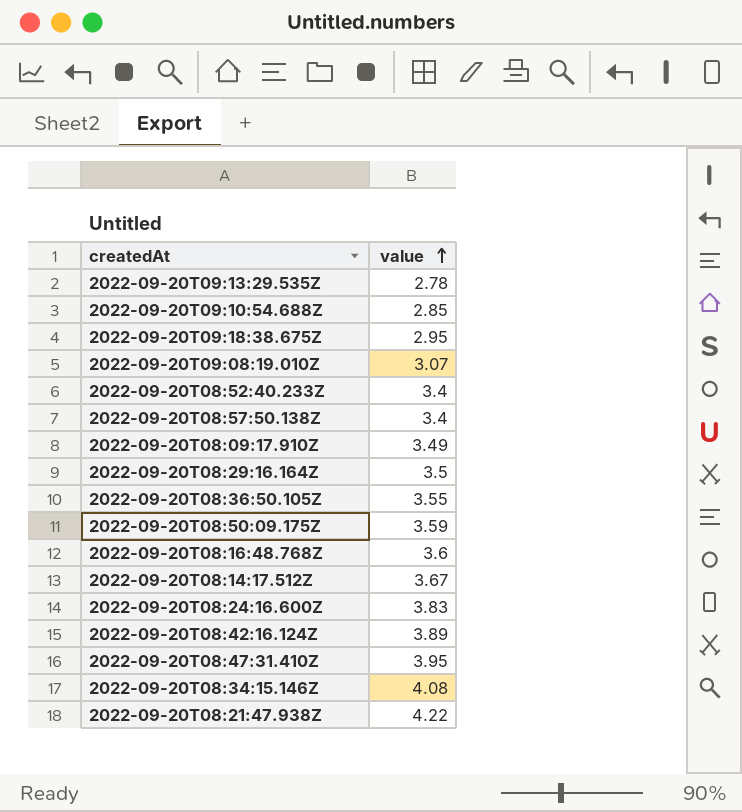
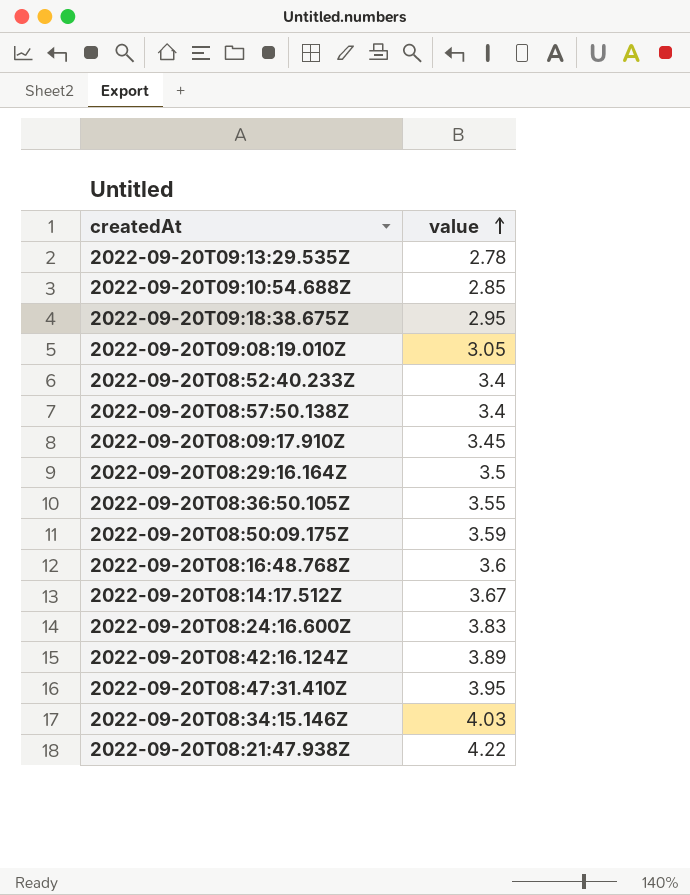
2022-09-20T09:08:19.010Z | value: 3.07 -> 3.05
2022-09-20T08:09:17.910Z | value: 3.49 -> 3.45
2022-09-20T08:34:15.146Z | value: 4.08 -> 4.03

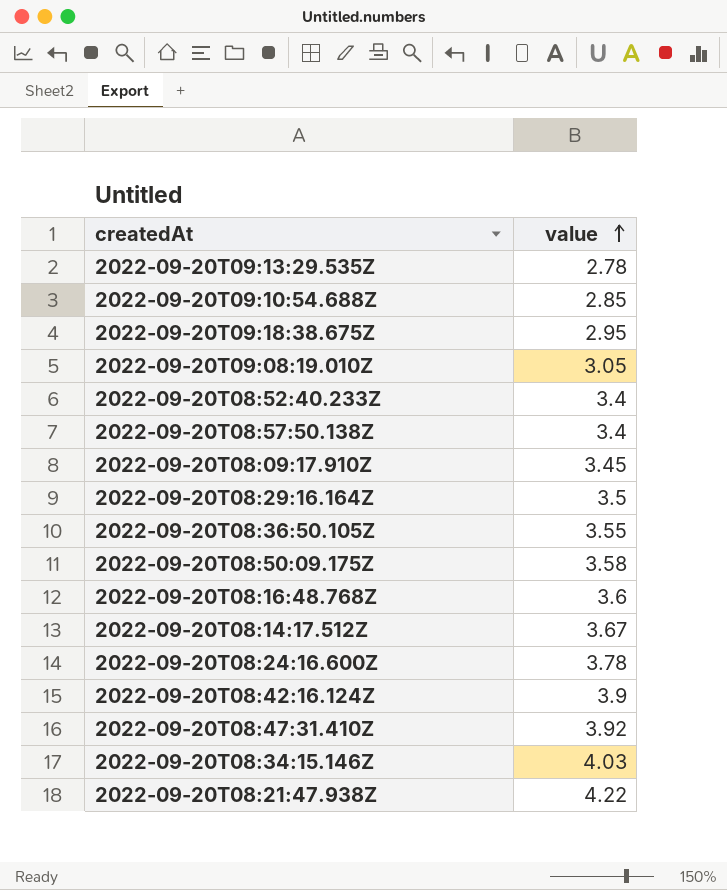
2022-09-20T08:50:09.175Z | value: 3.59 -> 3.58
2022-09-20T08:24:16.600Z | value: 3.83 -> 3.78
2022-09-20T08:42:16.124Z | value: 3.89 -> 3.9
2022-09-20T08:47:31.410Z | value: 3.95 -> 3.92

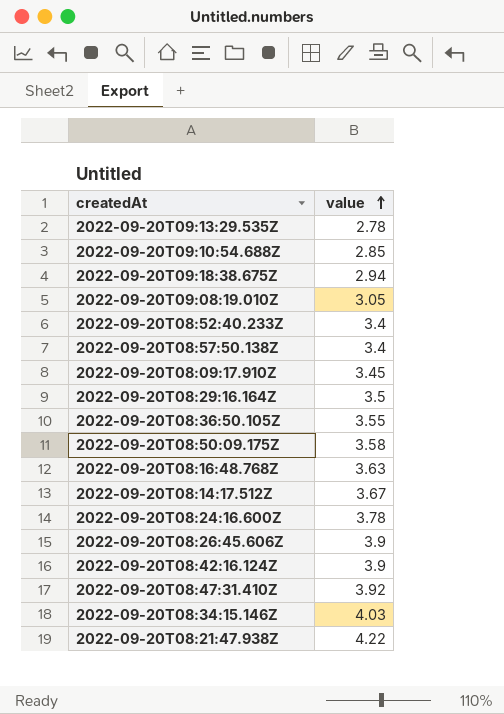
2022-09-20T09:18:38.675Z | value: 2.95 -> 2.94
2022-09-20T08:16:48.768Z | value: 3.6 -> 3.63
row 2022-09-20T08:26:45.606Z: none -> 3.9

